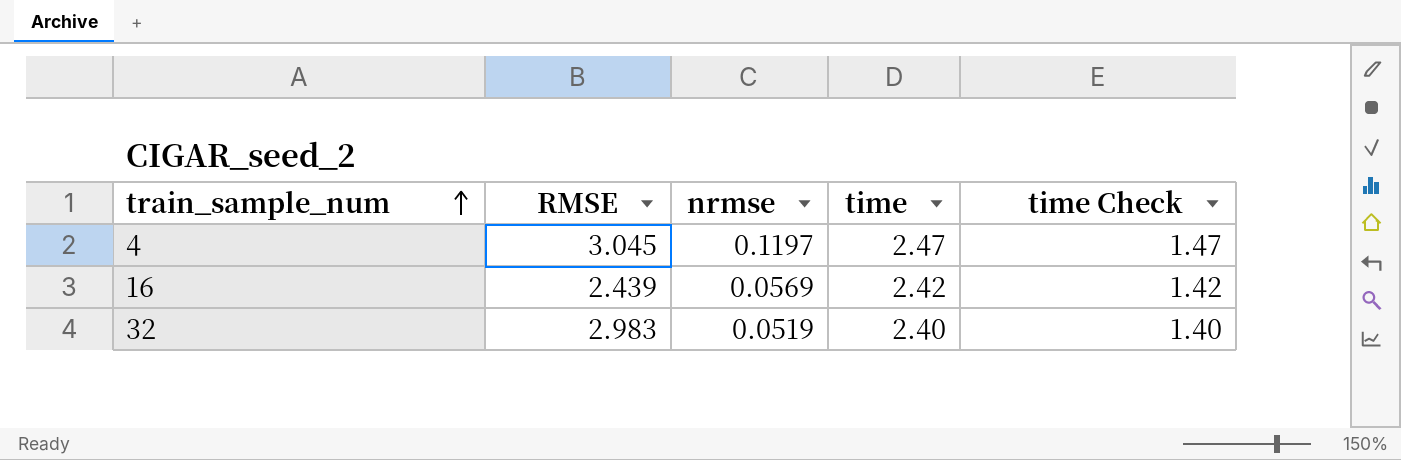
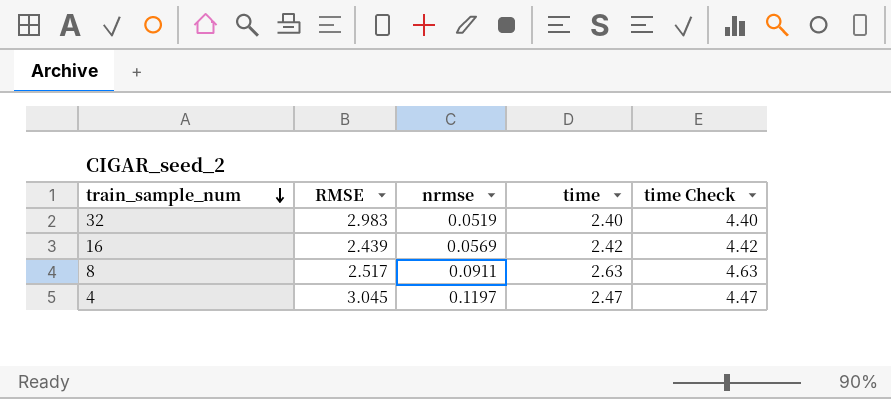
row order: train_sample_num ascending -> train_sample_num descending
column time Check | formula: [time] - 1 -> [time] + 2
row 8: none -> 2.517 | 0.0911 | 2.63 | 4.63

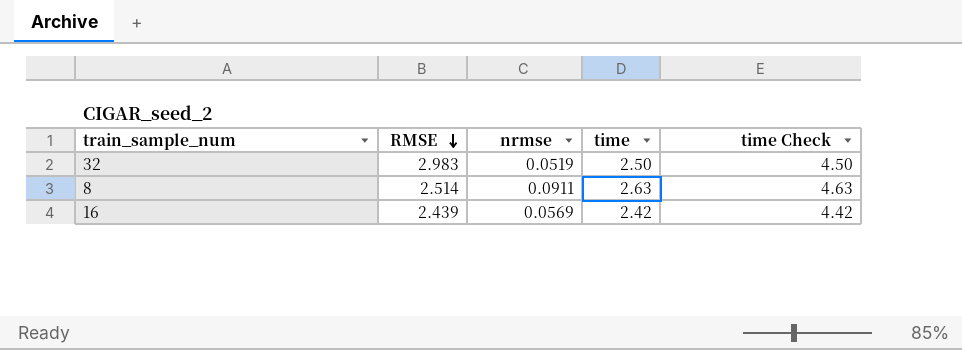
row order: train_sample_num descending -> RMSE descending
row 4: 3.045 | 0.1197 | 2.47 | 4.47 -> none
32 | time: 2.40 -> 2.50
32 | time Check: 4.40 -> 4.50
8 | RMSE: 2.517 -> 2.514

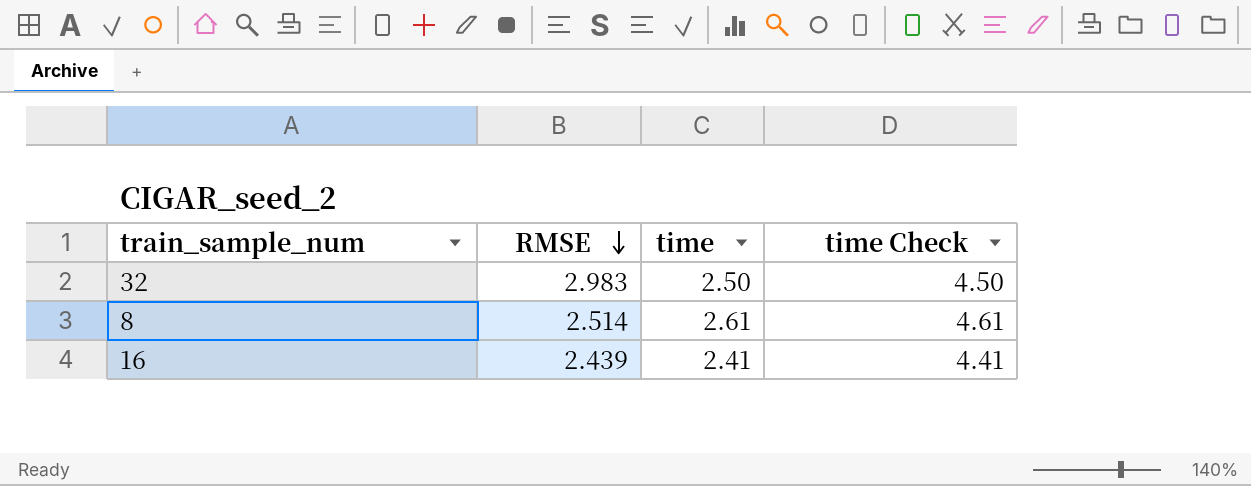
column nrmse | position: 3 -> none
8 | time: 2.63 -> 2.61
8 | time Check: 4.63 -> 4.61
16 | time: 2.42 -> 2.41
16 | time Check: 4.42 -> 4.41

